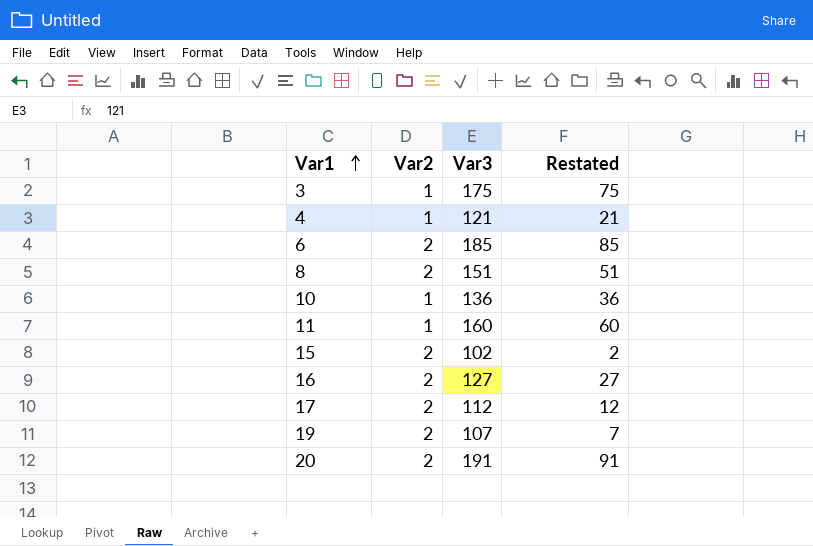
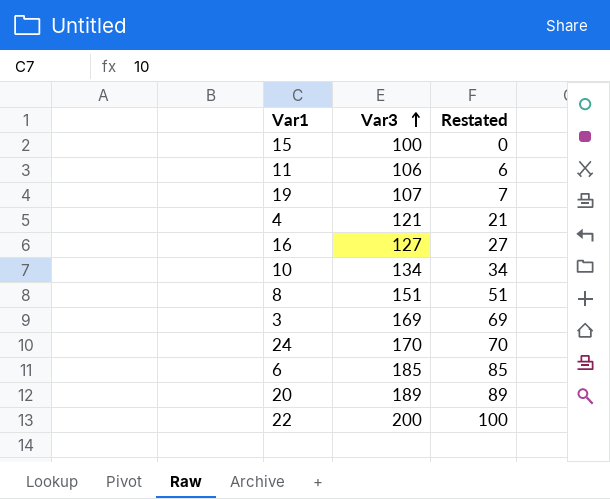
row order: Var1 ascending -> Var3 ascending
column Var2 | position: 2 -> none
row 17: 2 | 112 | 12 -> none
15 | Var3: 102 -> 100
15 | Restated: 2 -> 0
11 | Var3: 160 -> 106
11 | Restated: 60 -> 6
10 | Var3: 136 -> 134
10 | Restated: 36 -> 34
3 | Var3: 175 -> 169
3 | Restated: 75 -> 69
row 24: none -> 170 | 70
20 | Var3: 191 -> 189
20 | Restated: 91 -> 89
row 22: none -> 200 | 100

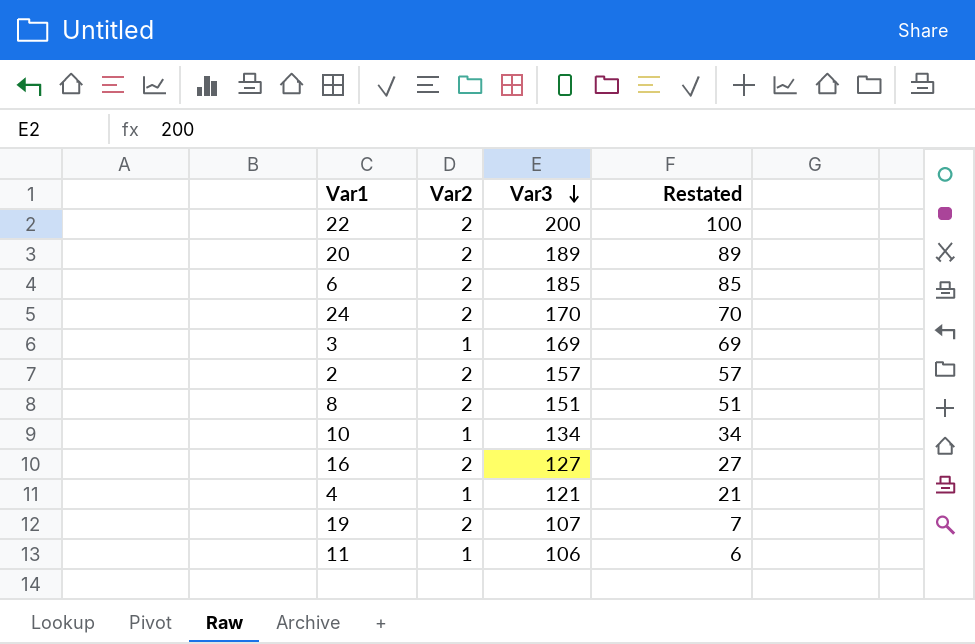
row order: Var3 ascending -> Var3 descending
column Var2 | position: none -> 2
row 15: 100 | 0 -> none
row 2: none -> 2 | 157 | 57

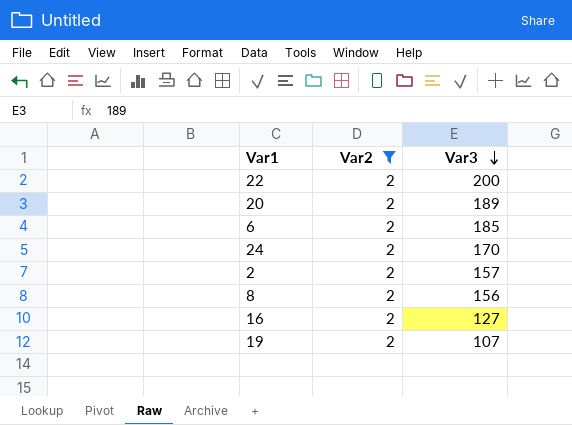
filter: none -> Var2 = 2
column Restated | formula: [Var3] - 100 -> none
8 | Var3: 151 -> 156

